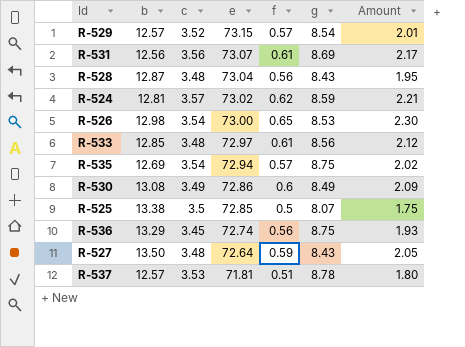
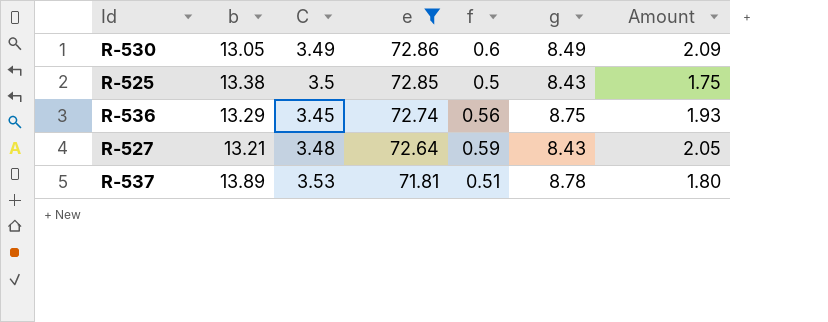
filter: none -> e <= 72.86
column name: c -> C
R-530 | b: 13.08 -> 13.05
R-525 | g: 8.07 -> 8.43
R-527 | b: 13.50 -> 13.21
R-537 | b: 12.57 -> 13.89

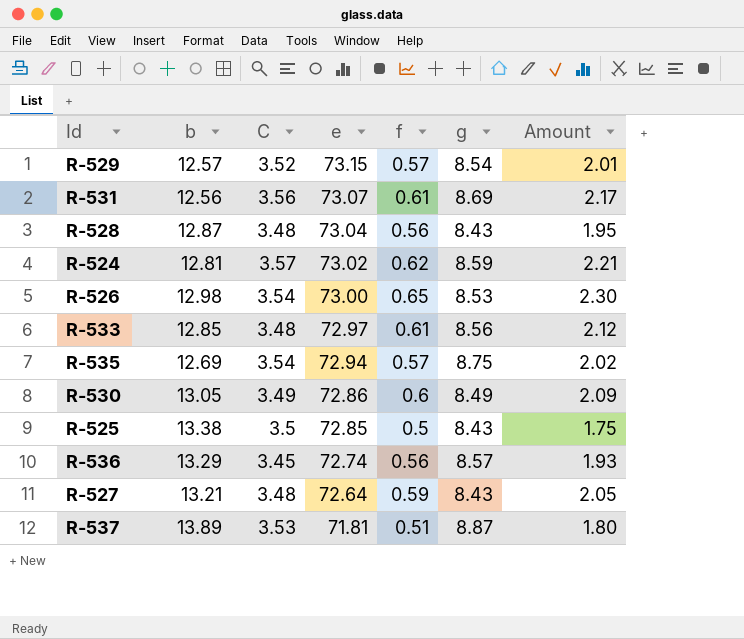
filter: e <= 72.86 -> none
R-536 | g: 8.75 -> 8.57
R-537 | g: 8.78 -> 8.87

